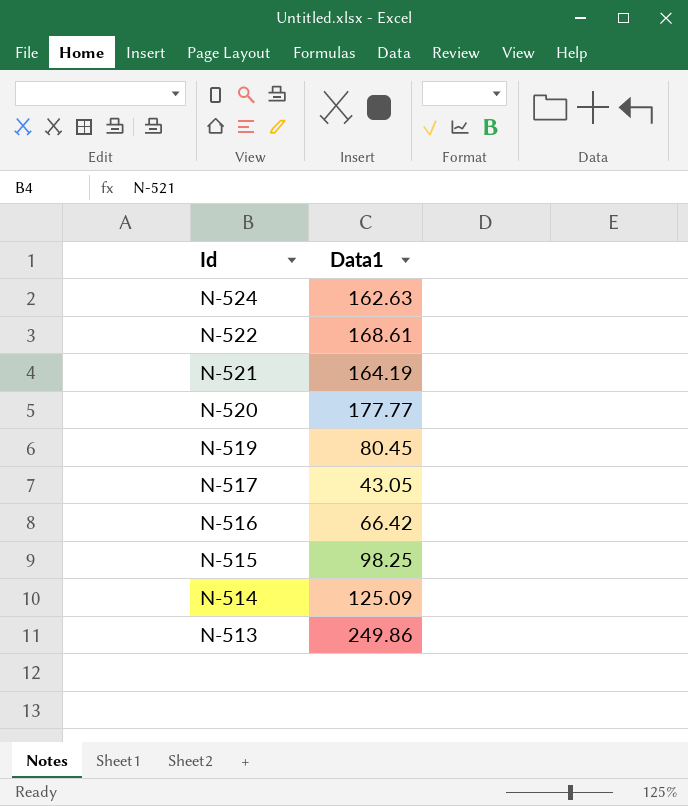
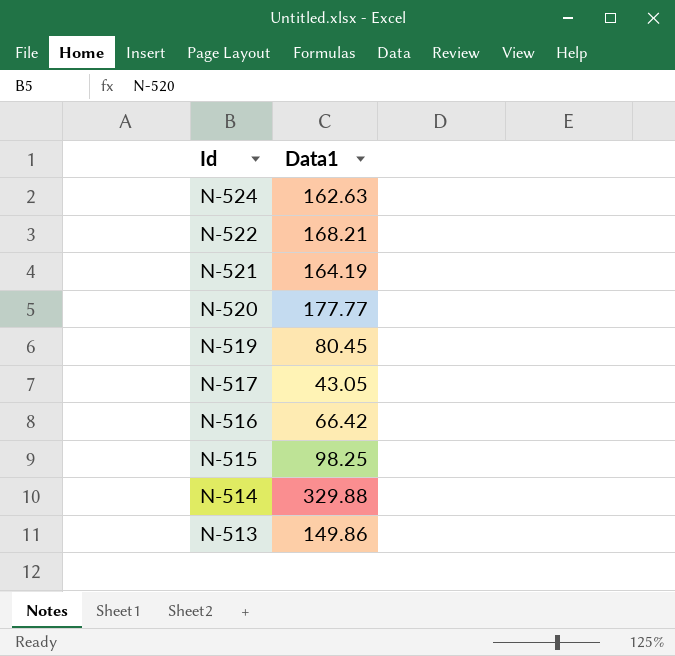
N-522 | Data1: 168.61 -> 168.21
N-514 | Data1: 125.09 -> 329.88
N-513 | Data1: 249.86 -> 149.86

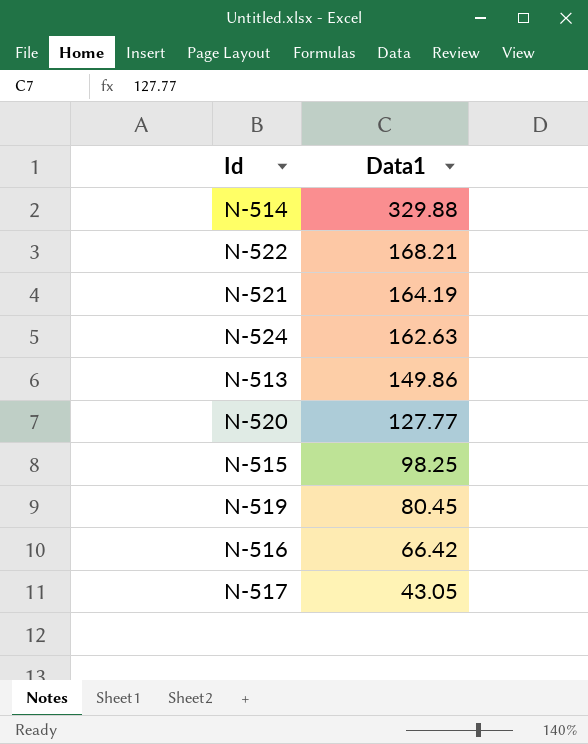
row order: Id descending -> Data1 descending
N-520 | Data1: 177.77 -> 127.77

